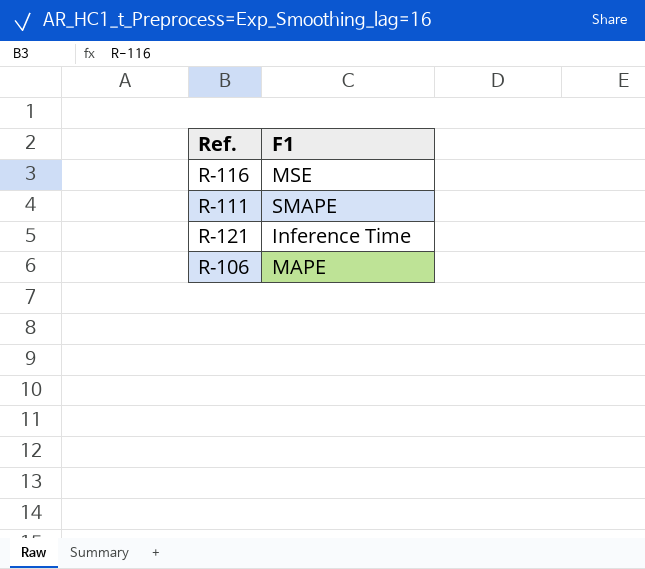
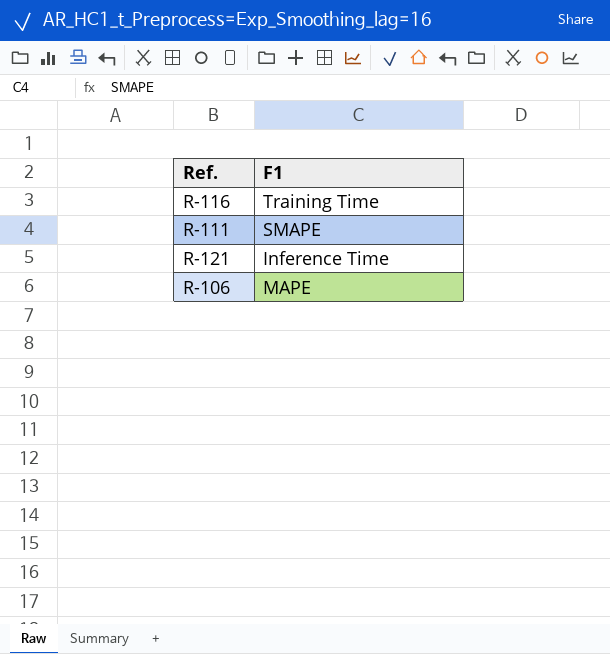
R-116 | F1: MSE -> Training Time

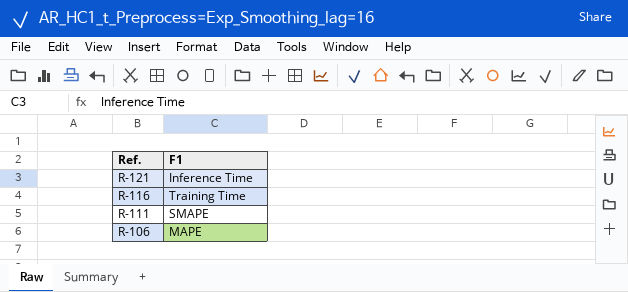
row order: none -> Ref. descending

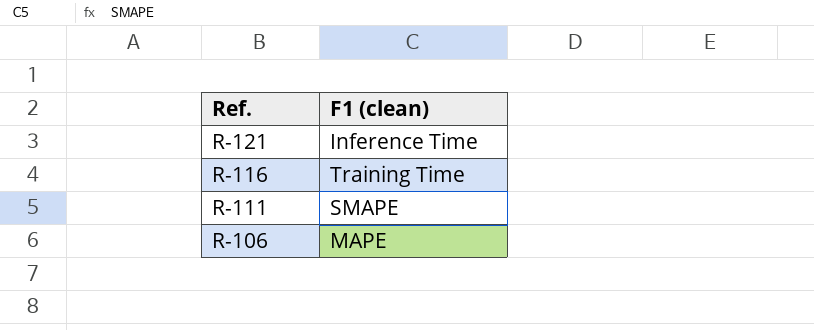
column name: F1 -> F1 (clean)

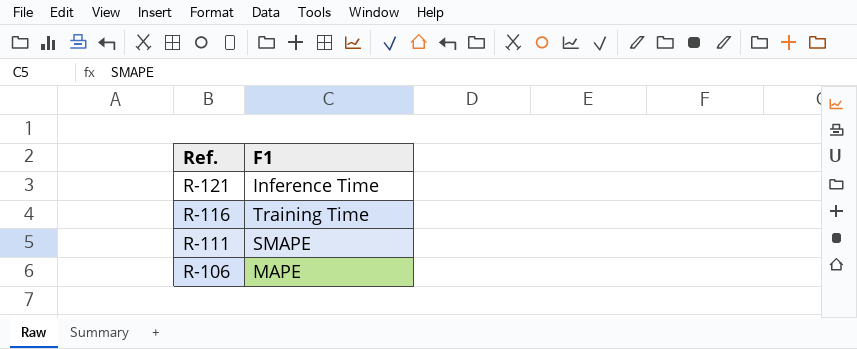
column name: F1 (clean) -> F1

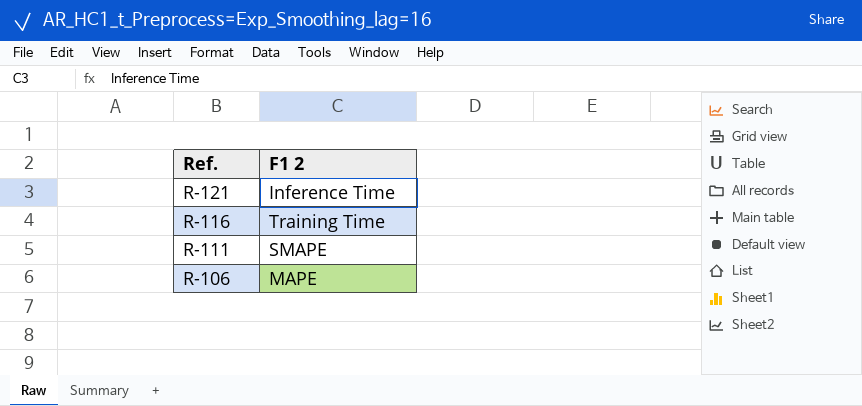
column name: F1 -> F1 2

